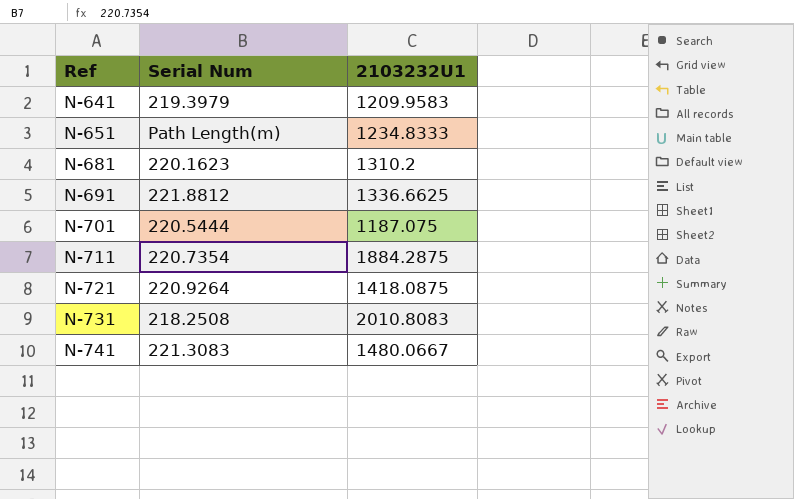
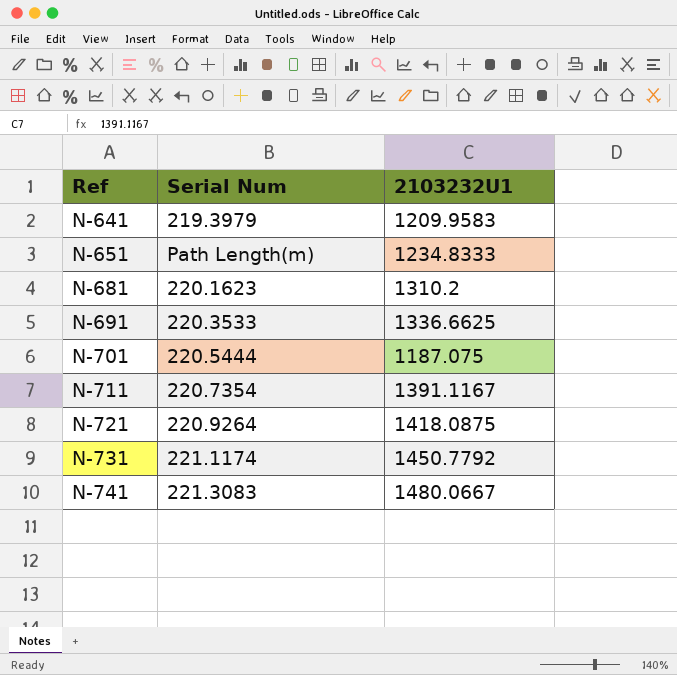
N-691 | Serial Num: 221.8812 -> 220.3533
N-711 | 2103232U1: 1884.2875 -> 1391.1167
N-731 | Serial Num: 218.2508 -> 221.1174
N-731 | 2103232U1: 2010.8083 -> 1450.7792

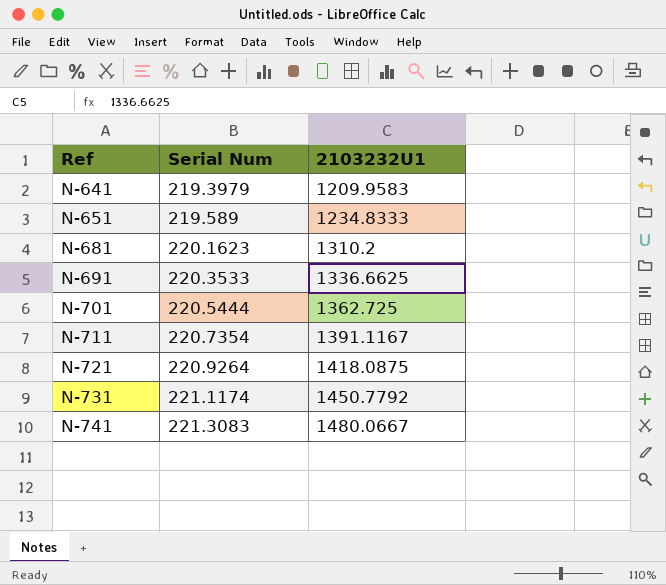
N-651 | Serial Num: Path Length(m) -> 219.589
N-701 | 2103232U1: 1187.075 -> 1362.725

